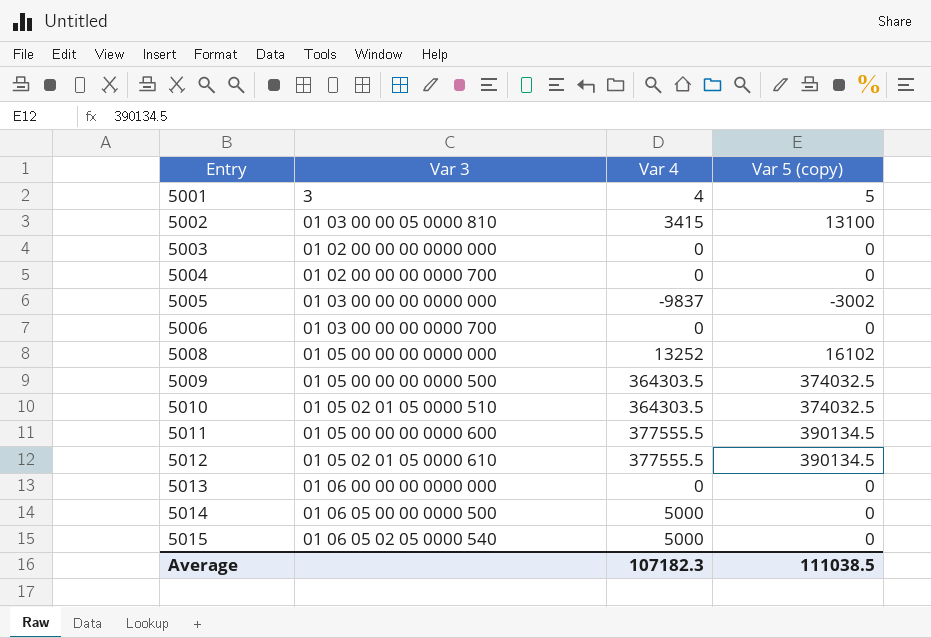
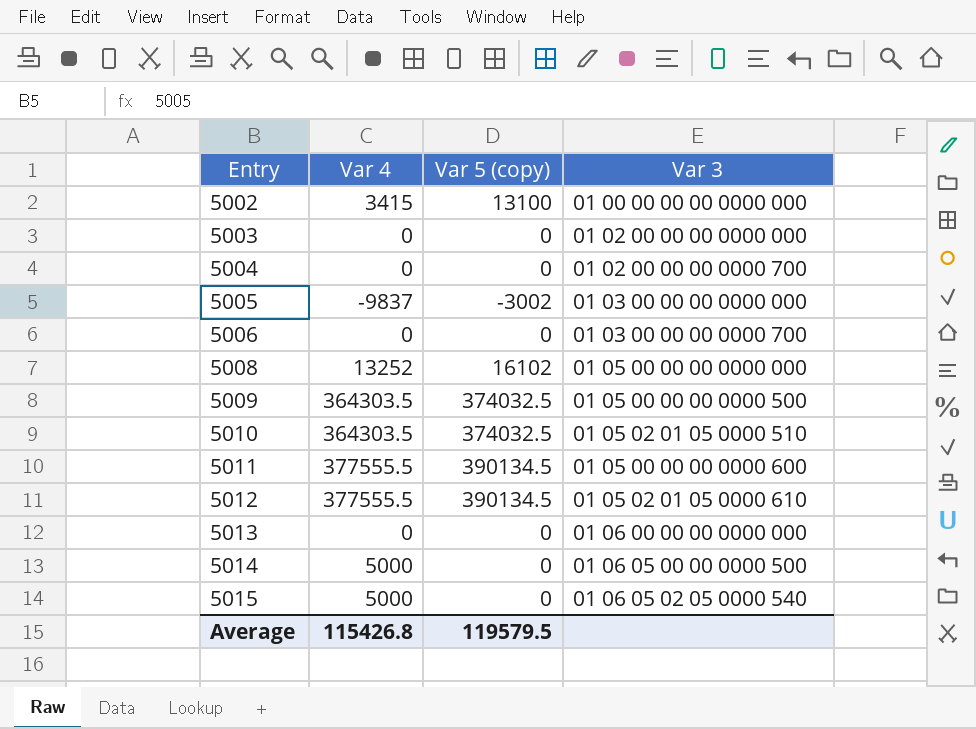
column Var 3 | position: 2 -> 4
row 5001: 3 | 4 | 5 -> none
5002 | Var 3: 01 03 00 00 05 0000 810 -> 01 00 00 00 00 0000 000
Average | Var 4: 107182.3 -> 115426.8
Average | Var 5 (copy): 111038.5 -> 119579.5

